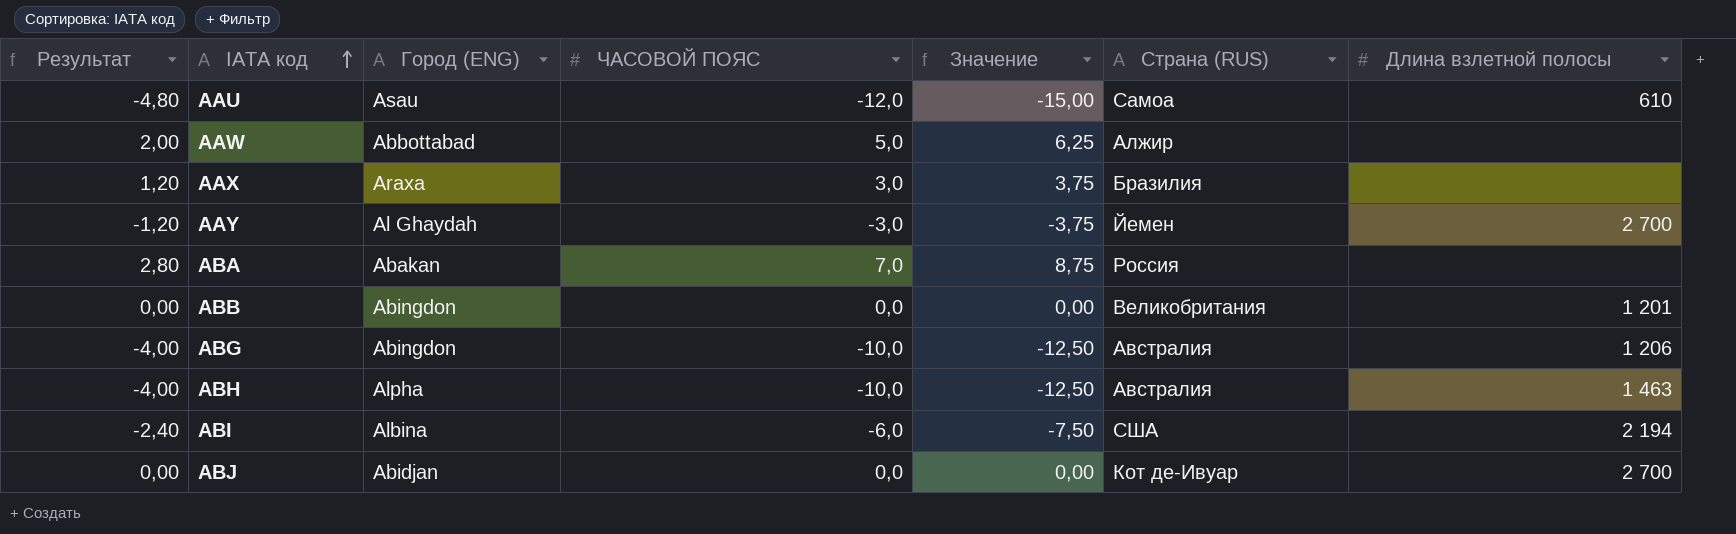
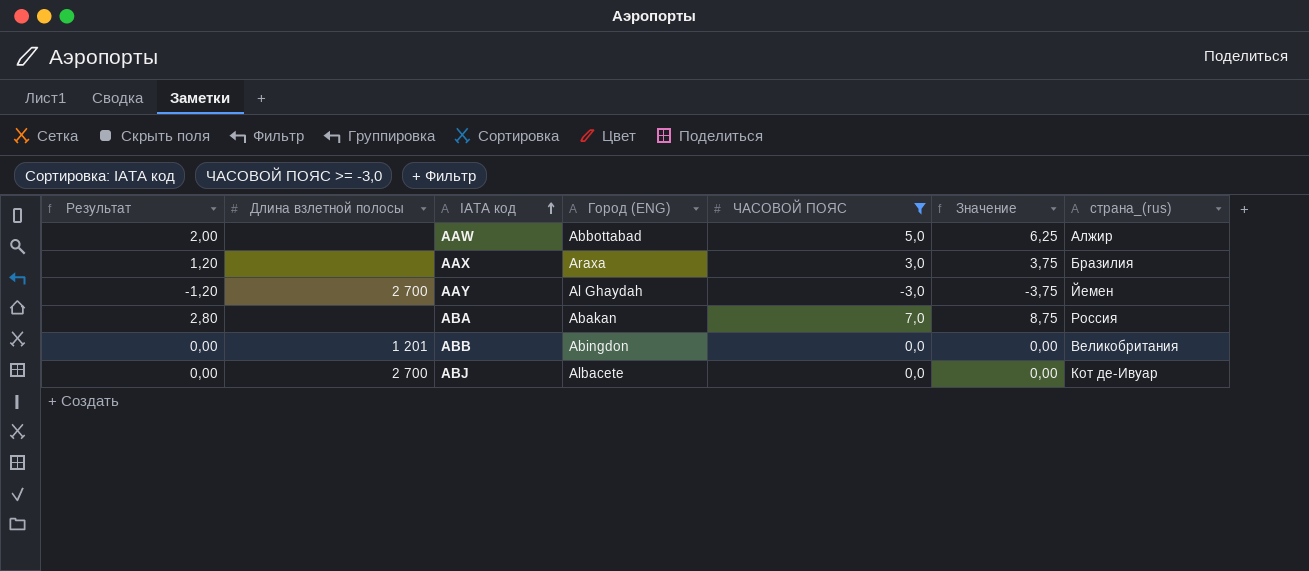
filter: none -> ЧАСОВОЙ ПОЯС >= -3,0
column Длина взлетной полосы | position: 7 -> 2
column name: Страна (RUS) -> страна_(rus)
ABJ | Город (ENG): Abidjan -> Albacete

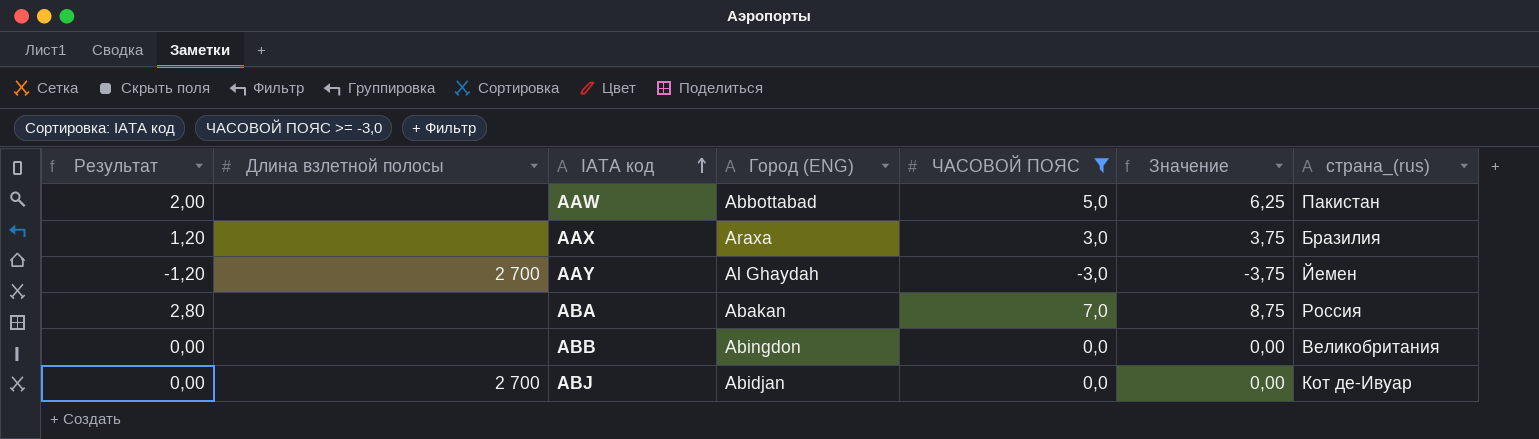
AAW | страна_(rus): Алжир -> Пакистан
ABB | Длина взлетной полосы: 1 201 -> none
ABJ | Город (ENG): Albacete -> Abidjan

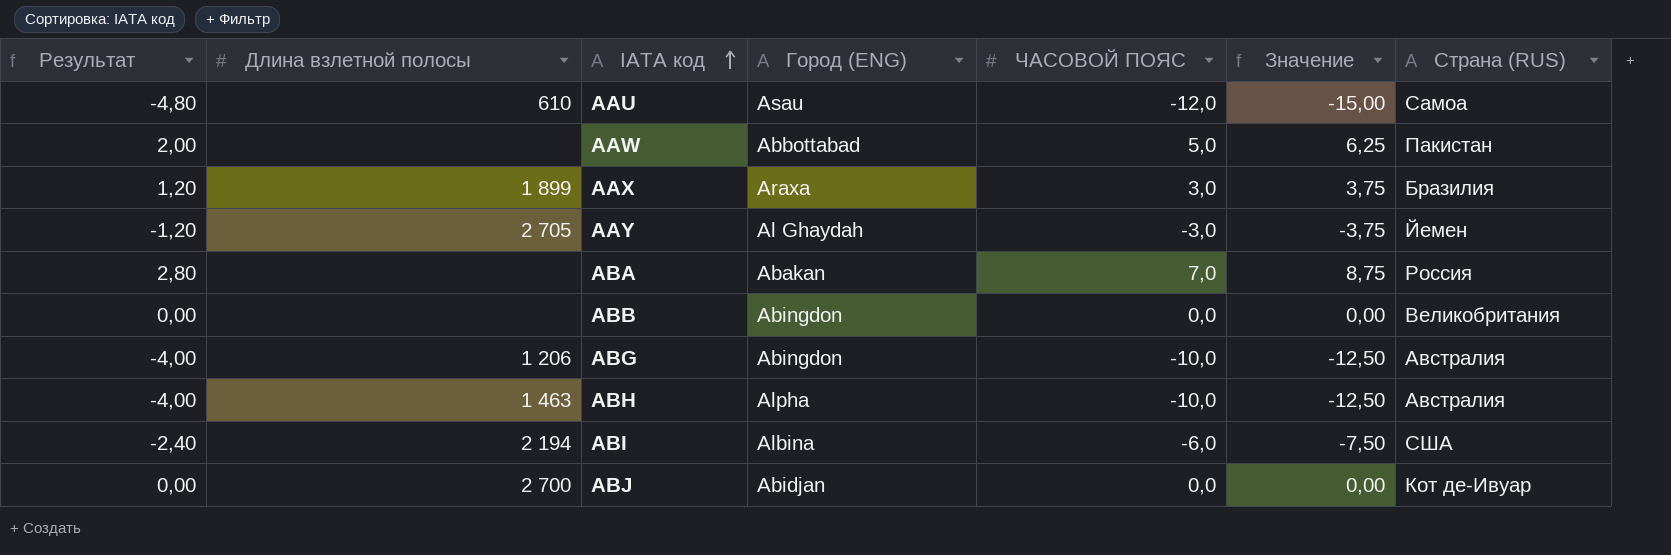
filter: ЧАСОВОЙ ПОЯС >= -3,0 -> none
column name: страна_(rus) -> Страна (RUS)
AAX | Длина взлетной полосы: none -> 1 899
AAY | Длина взлетной полосы: 2 700 -> 2 705

